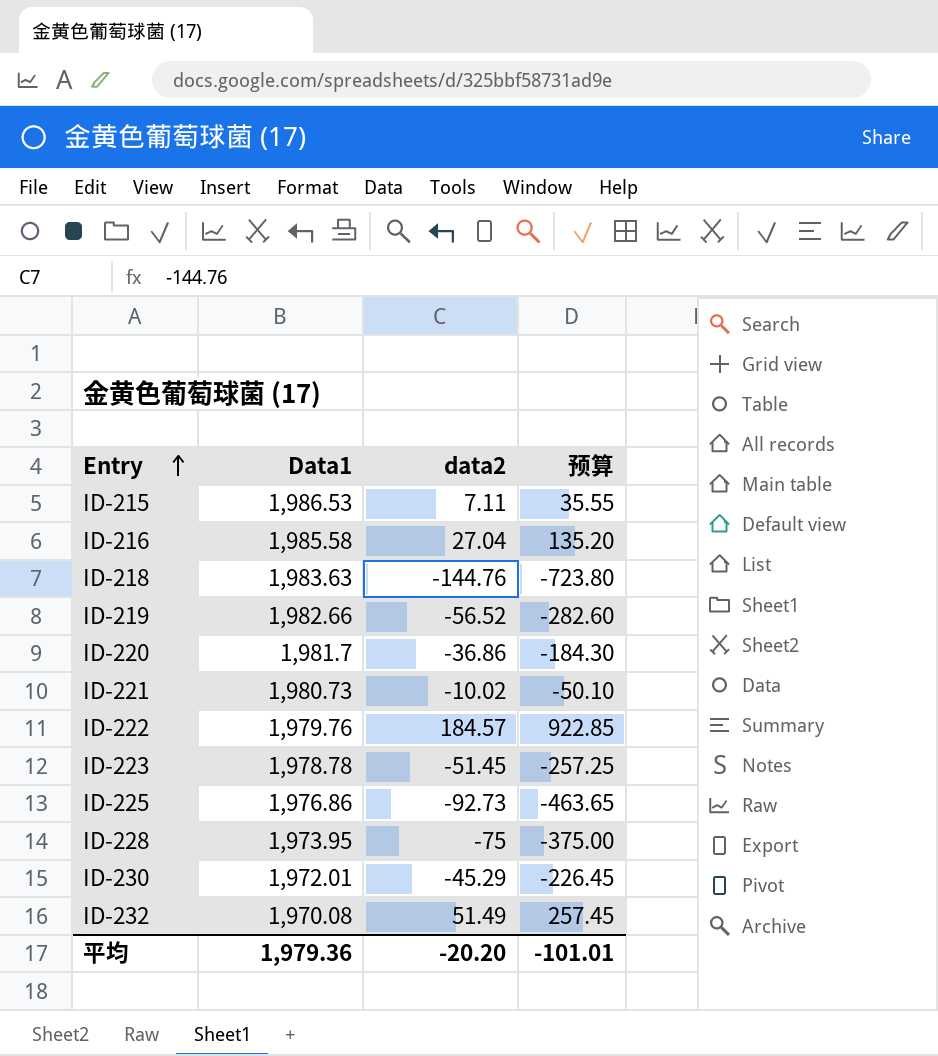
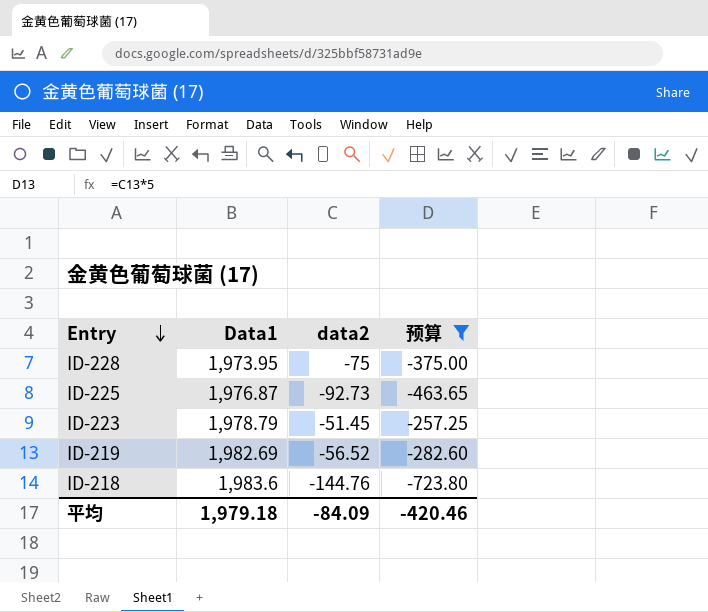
filter: none -> 预算 <= -257.25
row order: Entry ascending -> Entry descending
ID-225 | Data1: 1,976.86 -> 1,976.87
ID-223 | Data1: 1,978.78 -> 1,978.79
ID-219 | Data1: 1,982.66 -> 1,982.69
ID-218 | Data1: 1,983.63 -> 1,983.6
平均 | Data1: 1,979.36 -> 1,979.18
平均 | data2: -20.20 -> -84.09
平均 | 预算: -101.01 -> -420.46

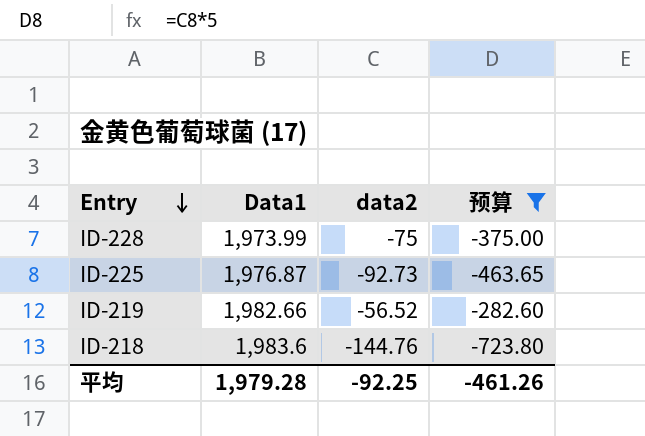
row ID-223: 1,978.79 | -51.45 | -257.25 -> none
ID-228 | Data1: 1,973.95 -> 1,973.99
ID-219 | Data1: 1,982.69 -> 1,982.66
平均 | Data1: 1,979.18 -> 1,979.28
平均 | data2: -84.09 -> -92.25
平均 | 预算: -420.46 -> -461.26

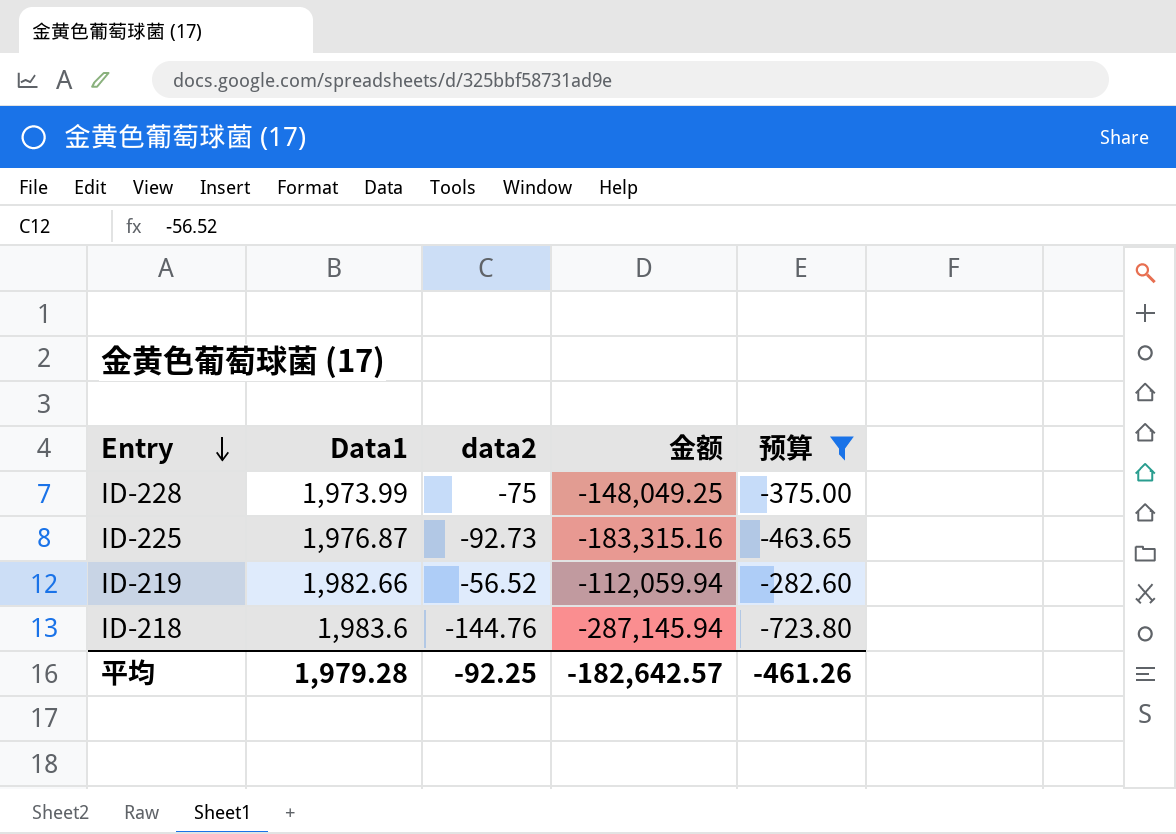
column 金额 | formula: none -> [Data1] * [data2]

